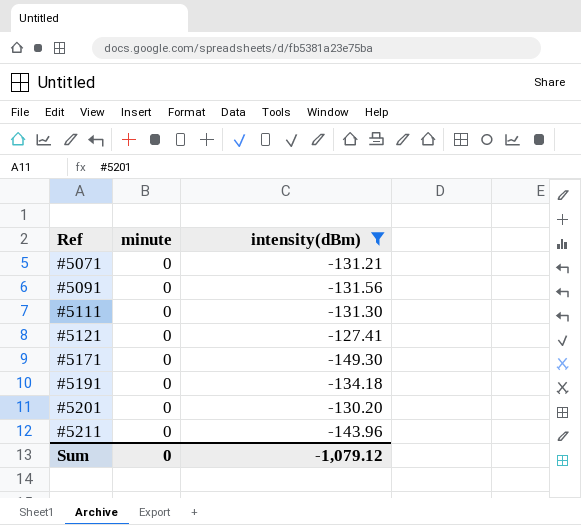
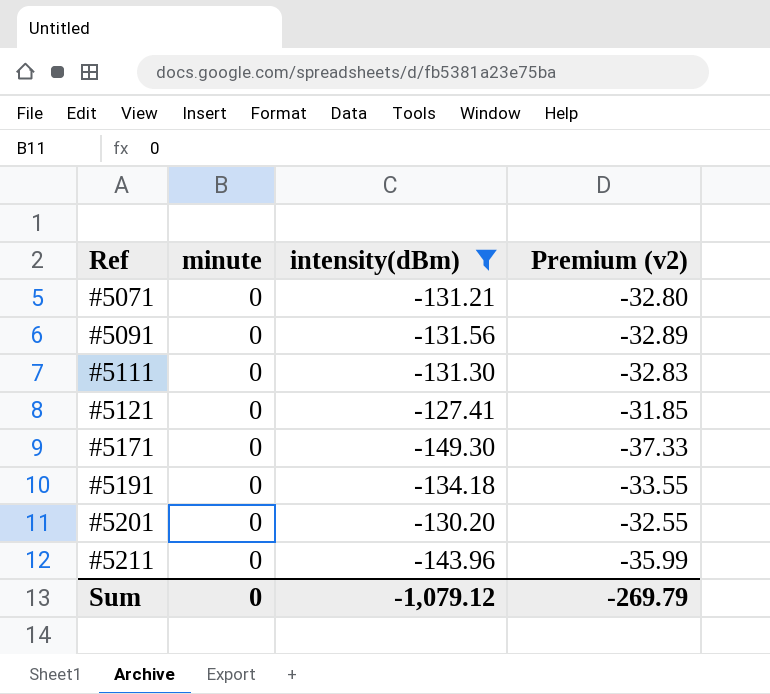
column Premium (v2) | formula: none -> [intensity(dBm)] * 0.25

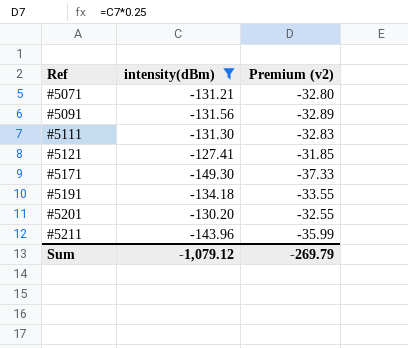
column minute | position: 2 -> none

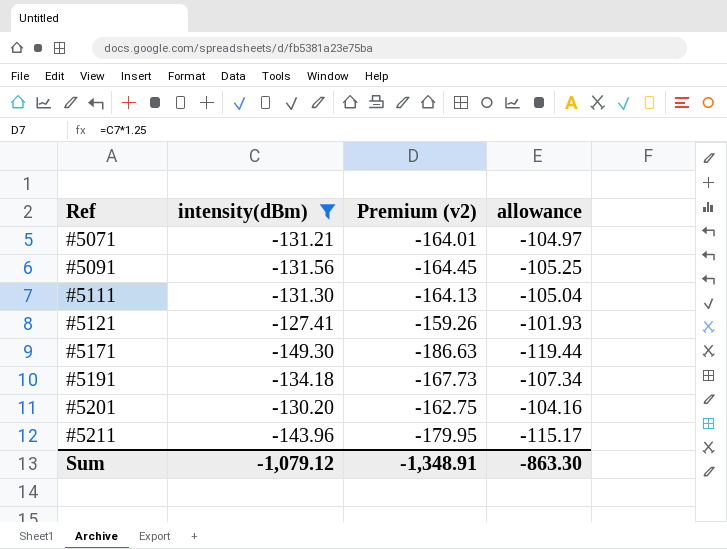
column Premium (v2) | formula: [intensity(dBm)] * 0.25 -> [intensity(dBm)] * 1.25
column allowance | formula: none -> [intensity(dBm)] * 0.8
Sum | Premium (v2): -269.79 -> -1,348.91

